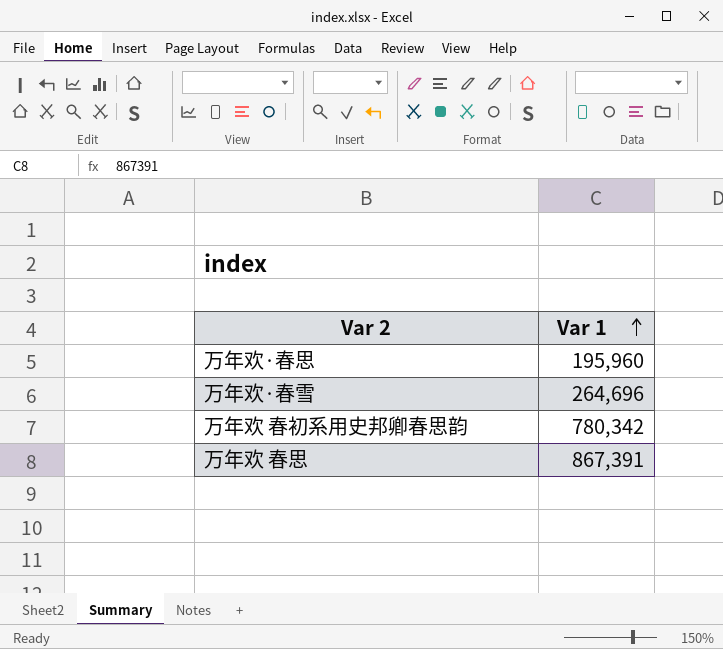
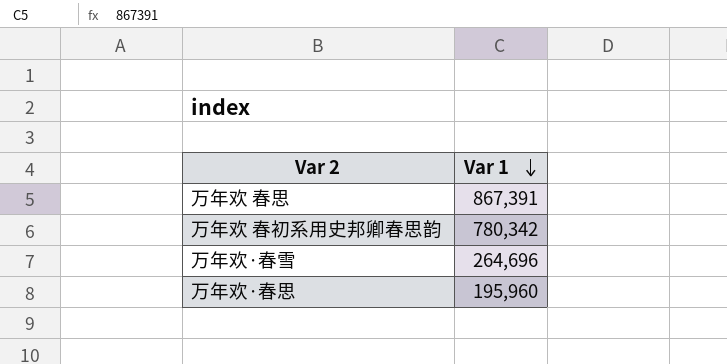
row order: Var 1 ascending -> Var 1 descending

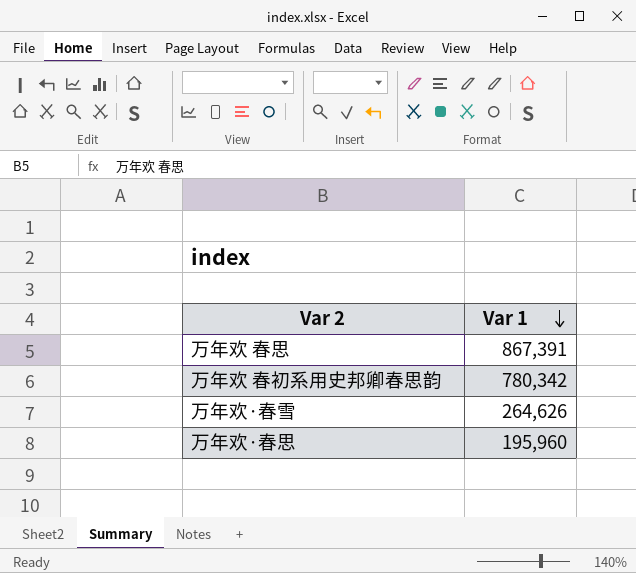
万年欢·春雪 | Var 1: 264,696 -> 264,626

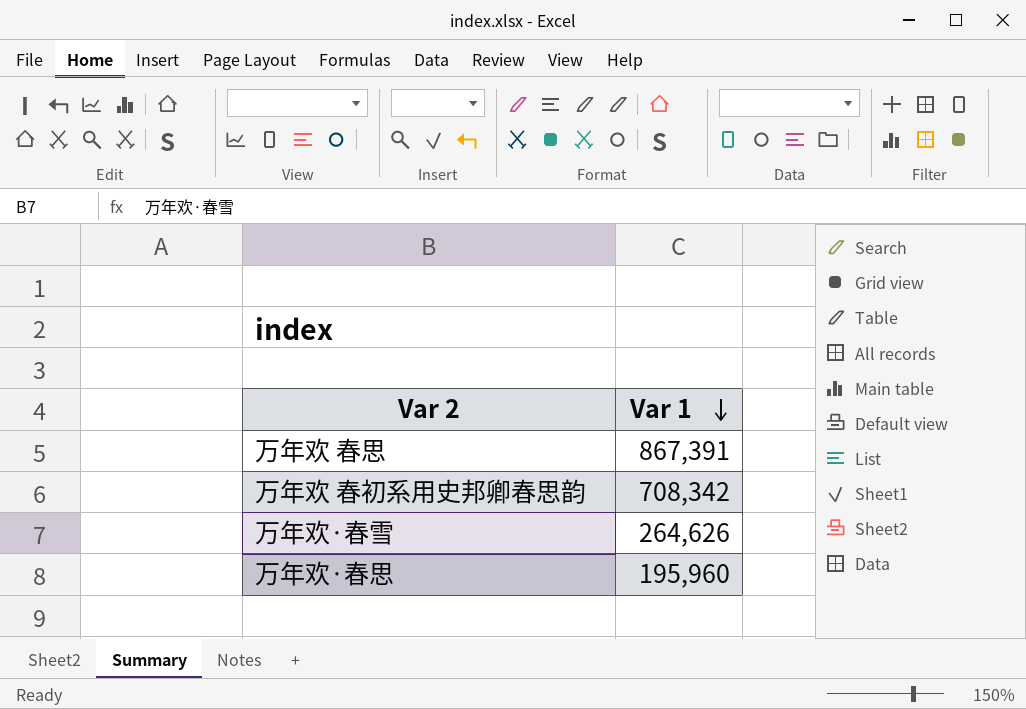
万年欢 春初系用史邦卿春思韵 | Var 1: 780,342 -> 708,342

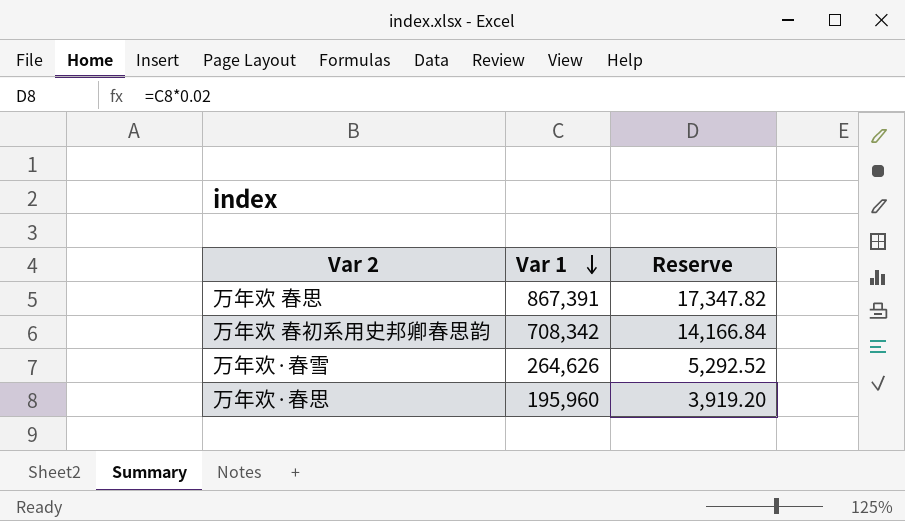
column Reserve | formula: none -> [Var 1] * 0.02

